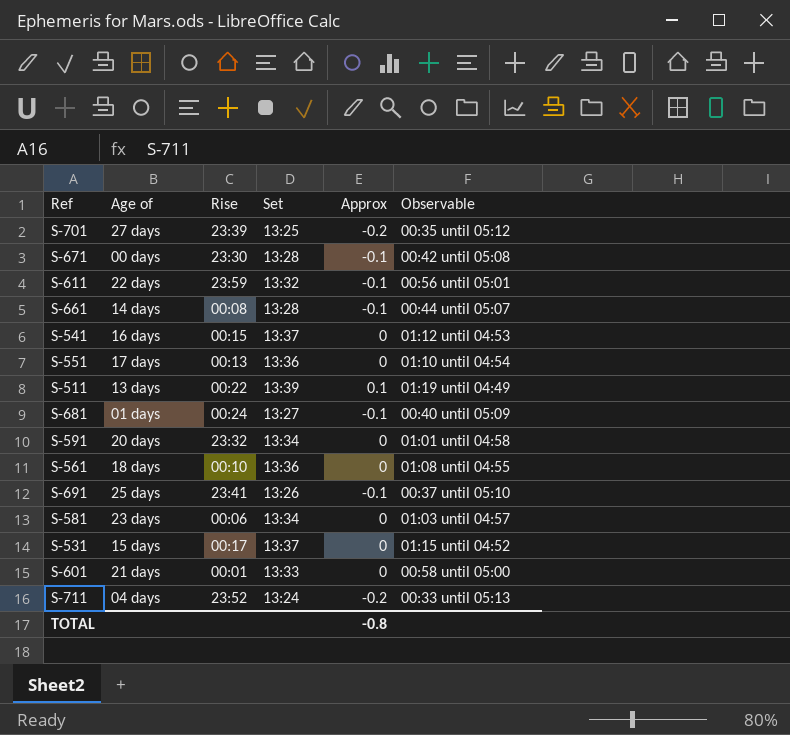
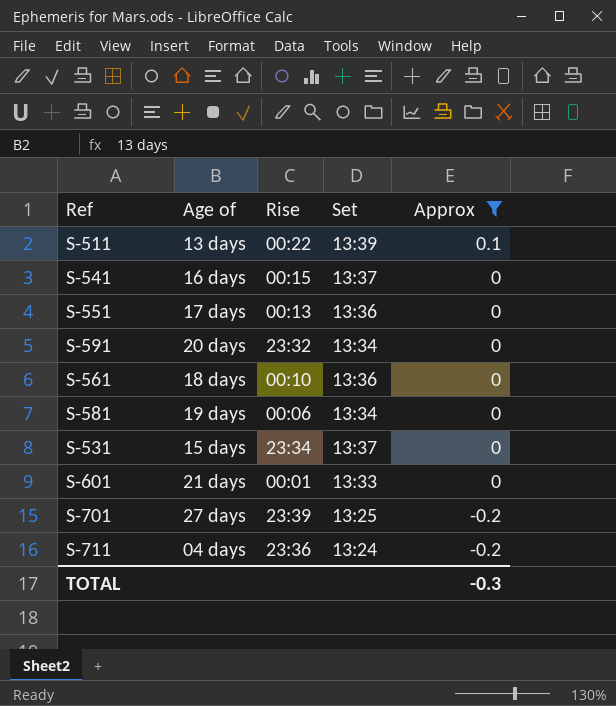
filter: none -> Approx != -0.1
row order: none -> Approx descending
column Observable | position: 6 -> none
S-581 | Age of: 23 days -> 19 days
S-531 | Rise: 00:17 -> 23:34
S-711 | Rise: 23:52 -> 23:36
TOTAL | Approx: -0.8 -> -0.3

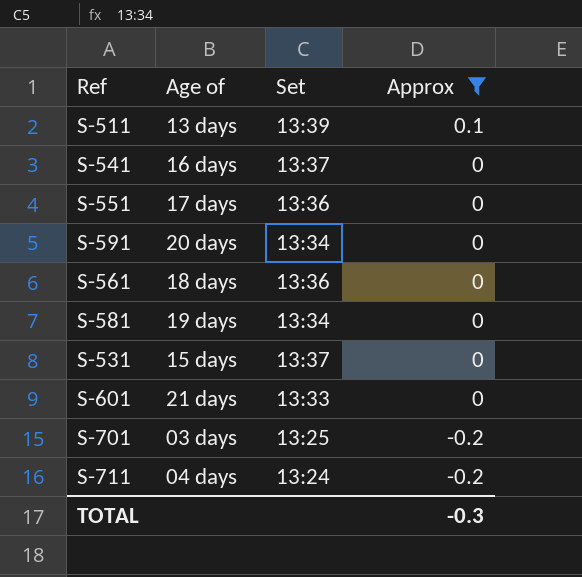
column Rise | position: 3 -> none
S-701 | Age of: 27 days -> 03 days

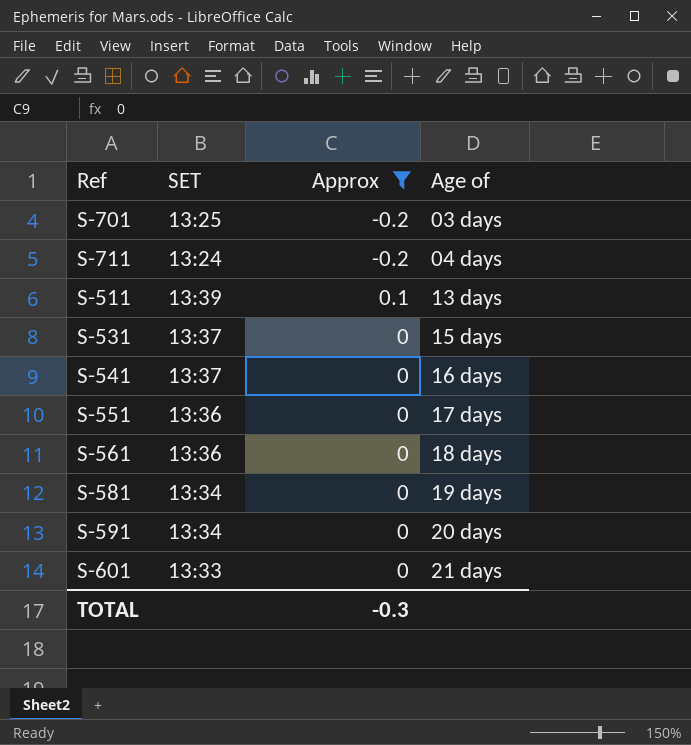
row order: Approx descending -> Age of ascending
column name: Set -> SET
column Age of | position: 2 -> 4

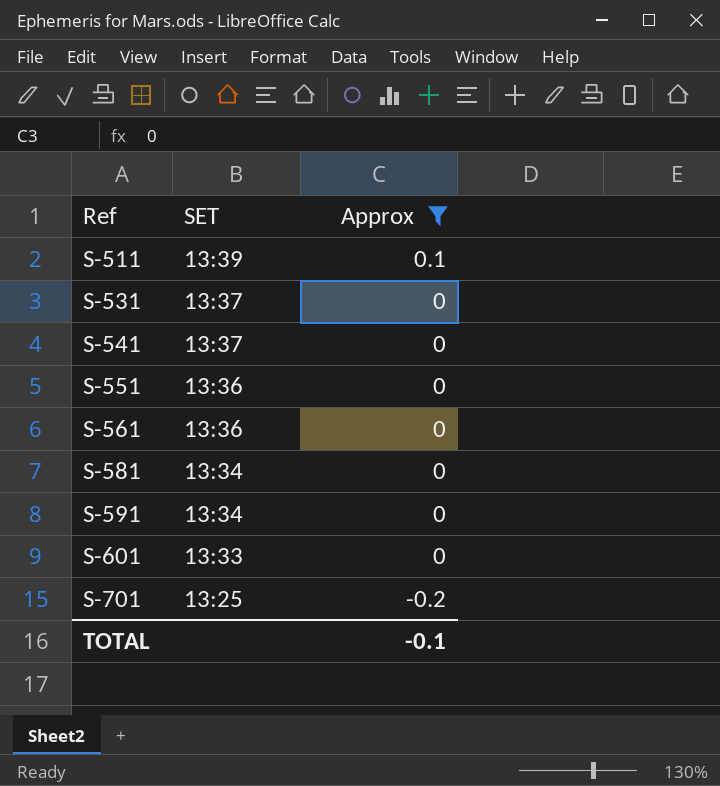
row order: Age of ascending -> Ref ascending
column Age of | position: 4 -> none
row S-711: 13:24 | -0.2 | 04 days -> none
TOTAL | Approx: -0.3 -> -0.1

